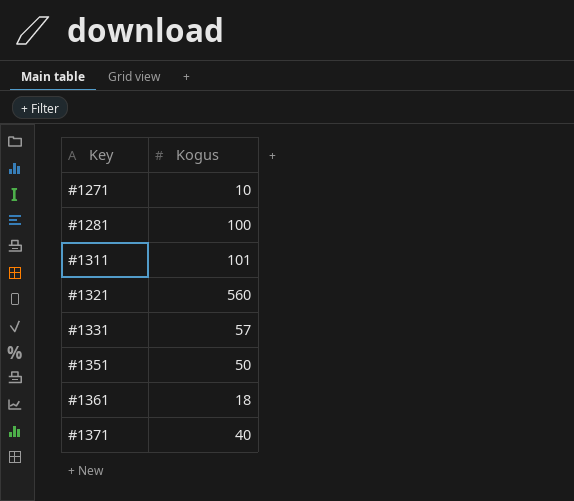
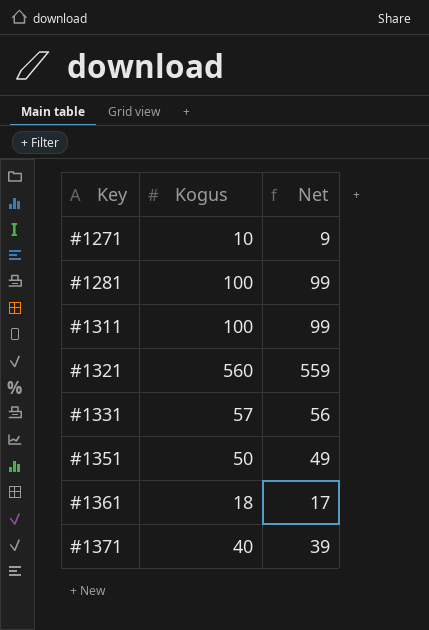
column Net | formula: none -> [Kogus] - 1
#1311 | Kogus: 101 -> 100

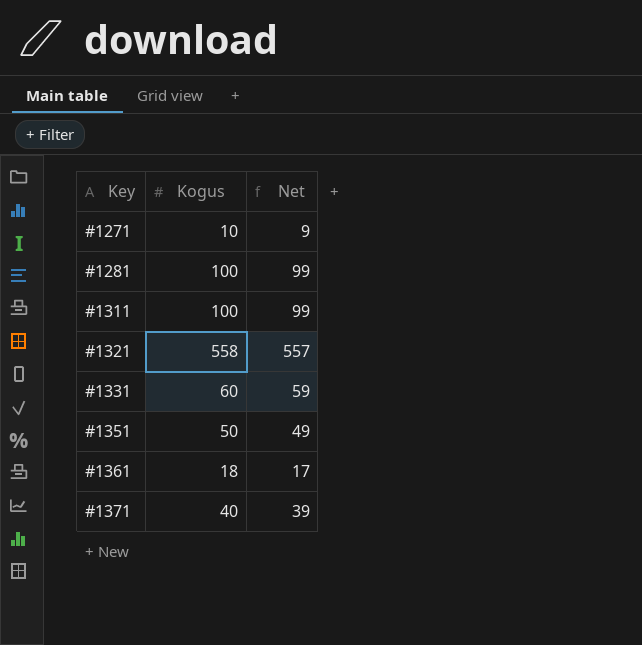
#1321 | Kogus: 560 -> 558
#1321 | Net: 559 -> 557
#1331 | Kogus: 57 -> 60
#1331 | Net: 56 -> 59

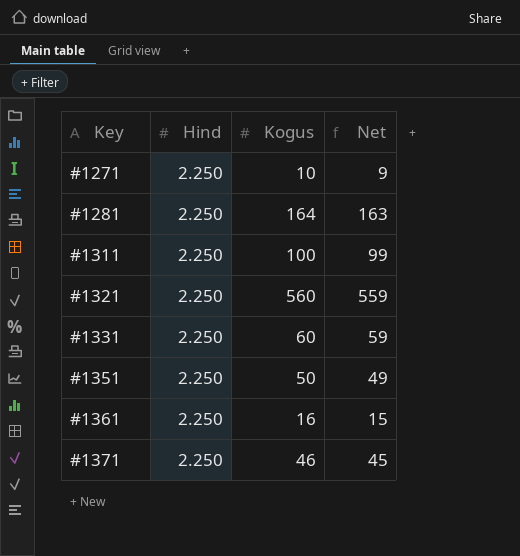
column Hind | position: none -> 2
#1281 | Kogus: 100 -> 164
#1281 | Net: 99 -> 163
#1321 | Kogus: 558 -> 560
#1321 | Net: 557 -> 559
#1361 | Kogus: 18 -> 16
#1361 | Net: 17 -> 15
#1371 | Kogus: 40 -> 46
#1371 | Net: 39 -> 45

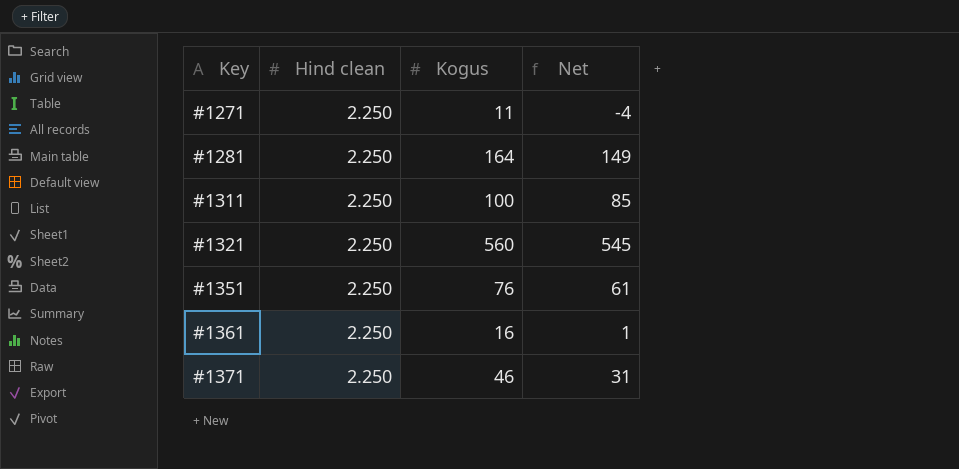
column name: Hind -> Hind clean
column Net | formula: [Kogus] - 1 -> [Kogus] - 15
row #1331: 2.250 | 60 | 59 -> none
#1271 | Kogus: 10 -> 11
#1351 | Kogus: 50 -> 76

